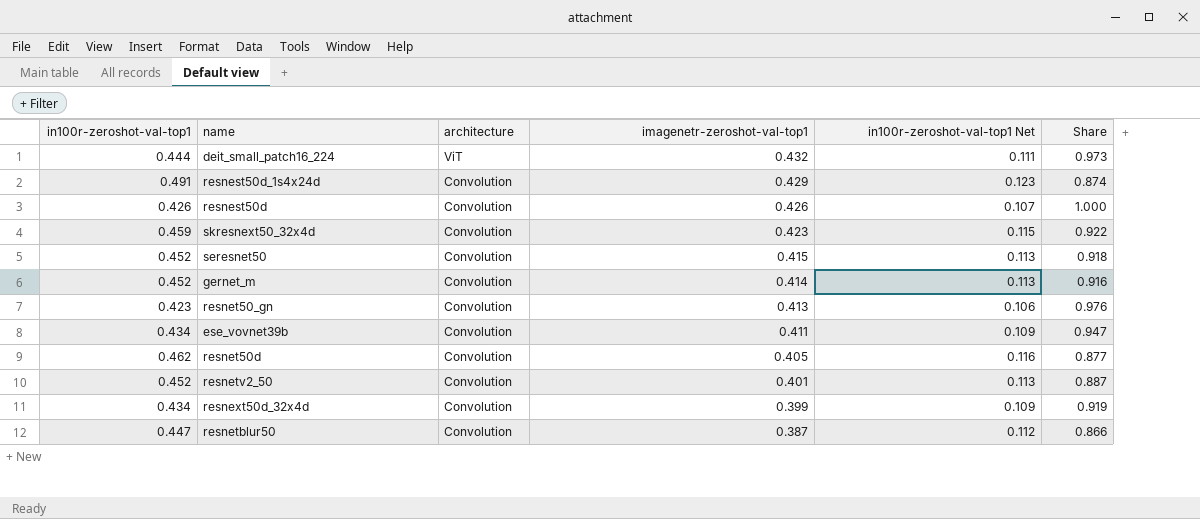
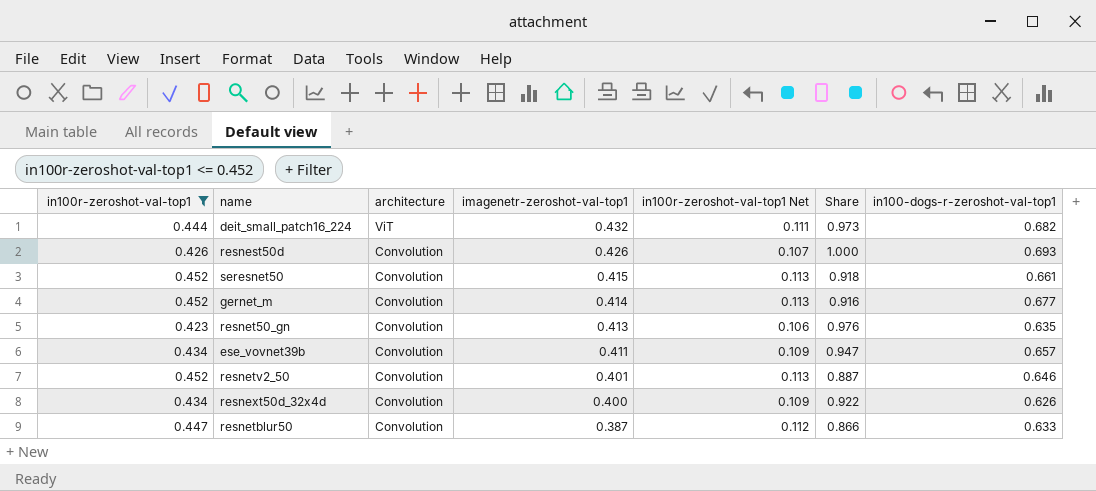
filter: none -> in100r-zeroshot-val-top1 <= 0.452
column in100-dogs-r-zeroshot-val-top1 | position: none -> 7
resnext50d_32x4d | imagenetr-zeroshot-val-top1: 0.399 -> 0.400
resnext50d_32x4d | Share: 0.919 -> 0.922

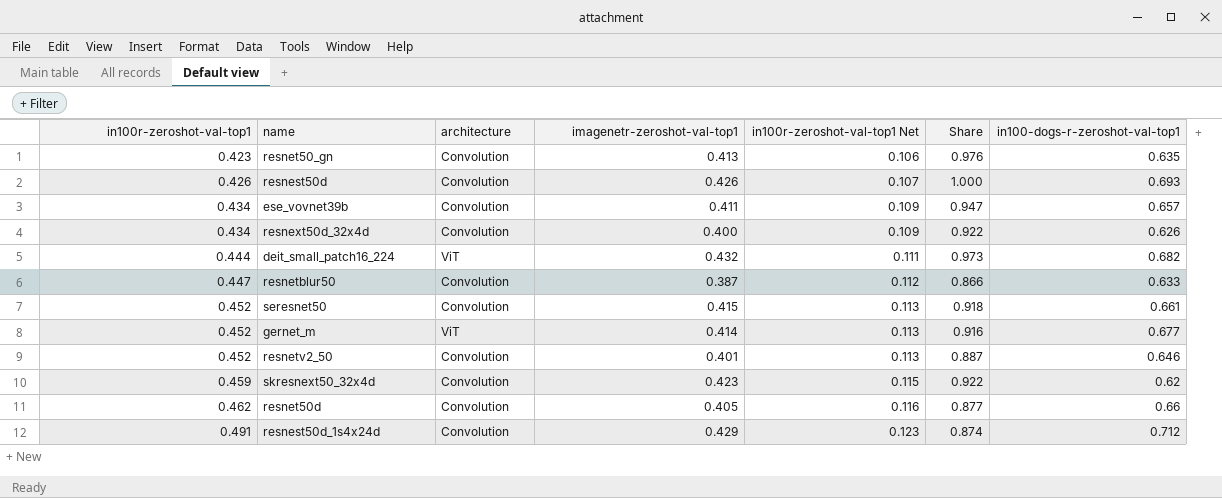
filter: in100r-zeroshot-val-top1 <= 0.452 -> none
row order: architecture descending -> in100r-zeroshot-val-top1 ascending
gernet_m | architecture: Convolution -> ViT

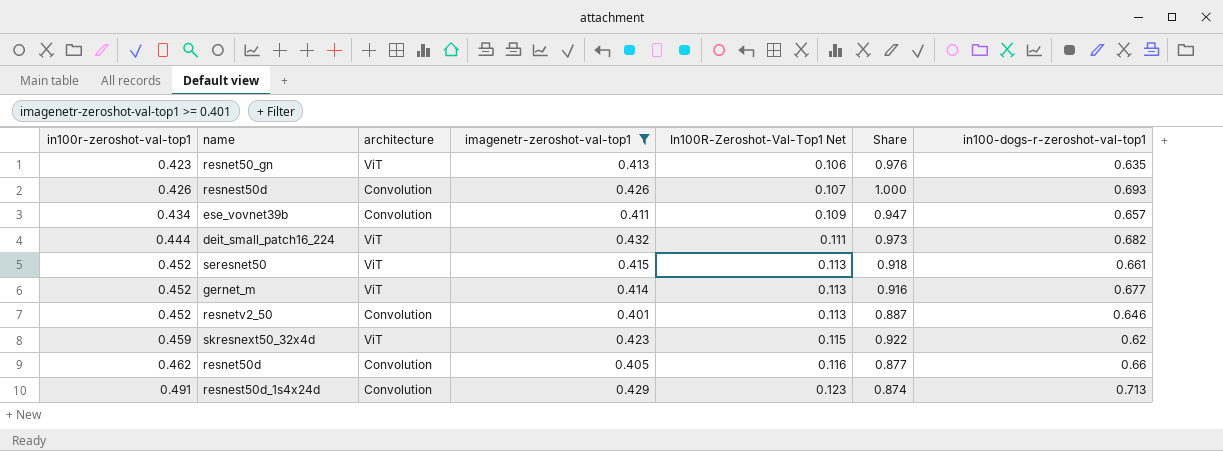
filter: none -> imagenetr-zeroshot-val-top1 >= 0.401
column name: in100r-zeroshot-val-top1 Net -> In100R-Zeroshot-Val-Top1 Net
resnet50_gn | architecture: Convolution -> ViT
seresnet50 | architecture: Convolution -> ViT
skresnext50_32x4d | architecture: Convolution -> ViT
resnest50d_1s4x24d | in100-dogs-r-zeroshot-val-top1: 0.712 -> 0.713

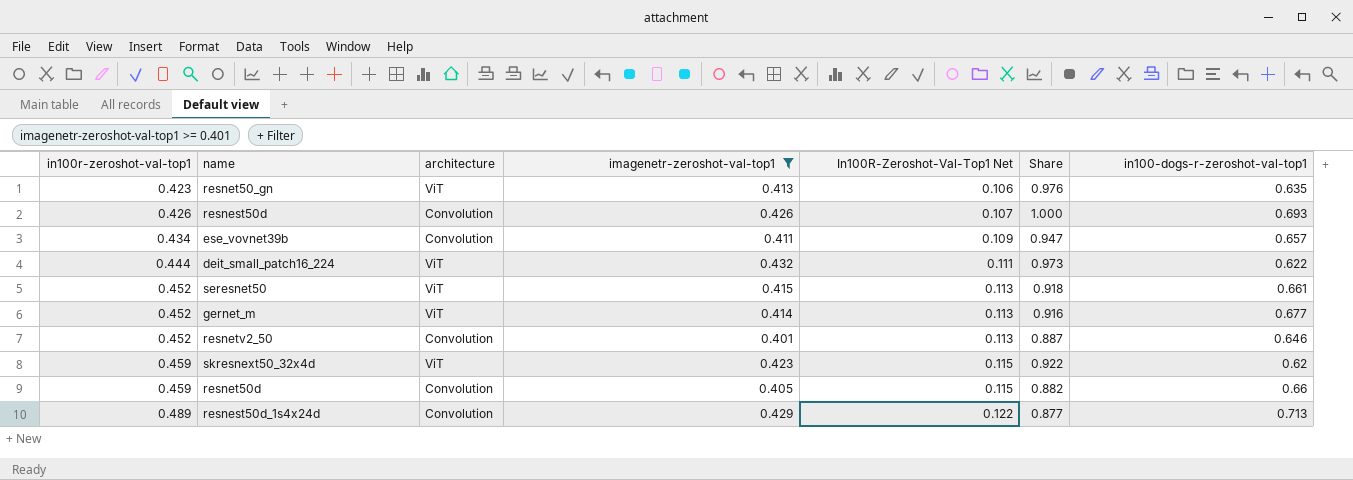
deit_small_patch16_224 | in100-dogs-r-zeroshot-val-top1: 0.682 -> 0.622
resnet50d | in100r-zeroshot-val-top1: 0.462 -> 0.459
resnet50d | In100R-Zeroshot-Val-Top1 Net: 0.116 -> 0.115
resnet50d | Share: 0.877 -> 0.882
resnest50d_1s4x24d | in100r-zeroshot-val-top1: 0.491 -> 0.489
resnest50d_1s4x24d | In100R-Zeroshot-Val-Top1 Net: 0.123 -> 0.122
resnest50d_1s4x24d | Share: 0.874 -> 0.877

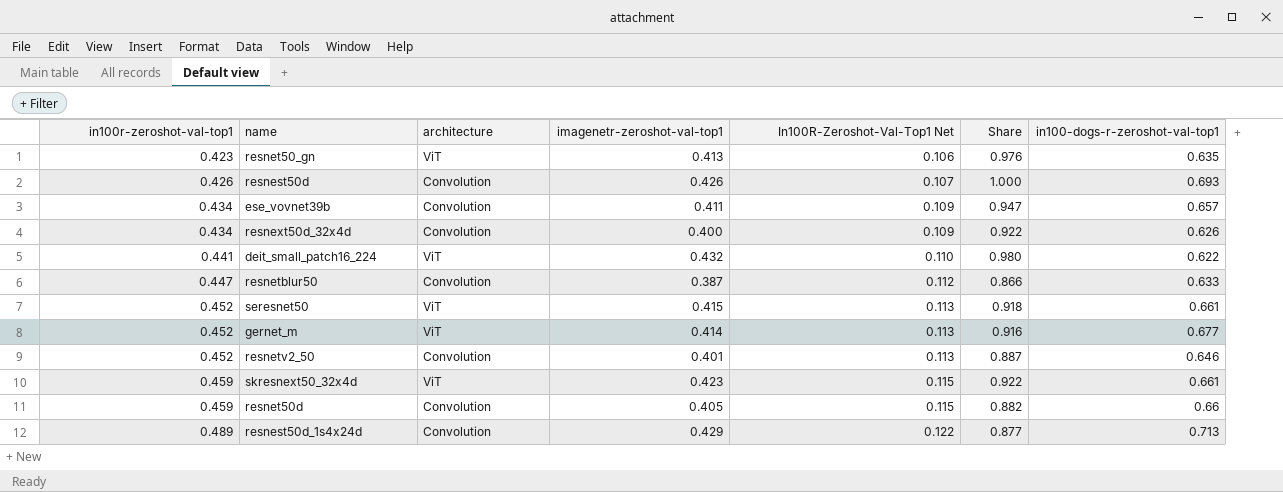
filter: imagenetr-zeroshot-val-top1 >= 0.401 -> none
deit_small_patch16_224 | in100r-zeroshot-val-top1: 0.444 -> 0.441
deit_small_patch16_224 | In100R-Zeroshot-Val-Top1 Net: 0.111 -> 0.110
deit_small_patch16_224 | Share: 0.973 -> 0.980
skresnext50_32x4d | in100-dogs-r-zeroshot-val-top1: 0.62 -> 0.661

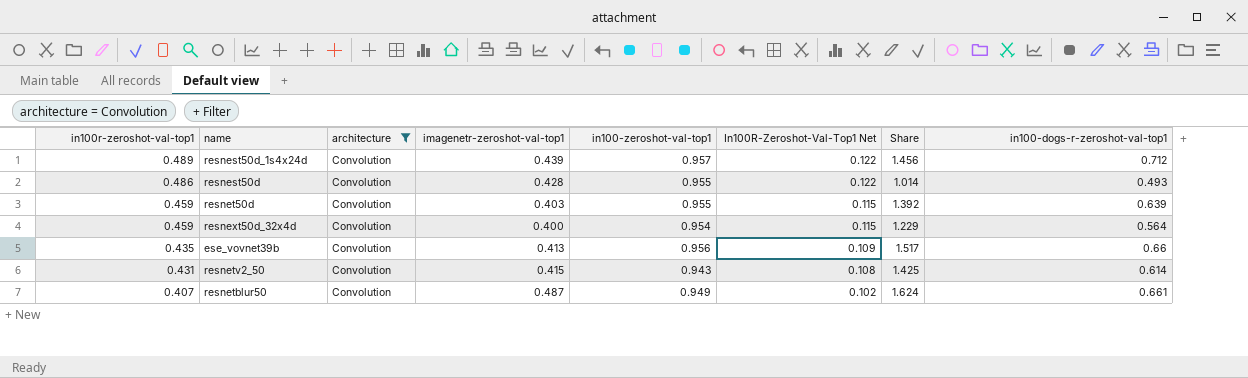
filter: none -> architecture = Convolution
row order: in100r-zeroshot-val-top1 ascending -> in100r-zeroshot-val-top1 descending
column in100-zeroshot-val-top1 | position: none -> 5
column Share | formula: [imagenetr-zeroshot-val-top1] / [in100r-zeroshot-val-top1] -> [in100-dogs-r-zeroshot-val-top1] / [in100r-zeroshot-val-top1]
resnest50d_1s4x24d | imagenetr-zeroshot-val-top1: 0.429 -> 0.439
resnest50d_1s4x24d | in100-dogs-r-zeroshot-val-top1: 0.713 -> 0.712
resnest50d | in100r-zeroshot-val-top1: 0.426 -> 0.486
resnest50d | imagenetr-zeroshot-val-top1: 0.426 -> 0.428
resnest50d | In100R-Zeroshot-Val-Top1 Net: 0.107 -> 0.122
resnest50d | in100-dogs-r-zeroshot-val-top1: 0.693 -> 0.493
resnet50d | imagenetr-zeroshot-val-top1: 0.405 -> 0.403
resnet50d | in100-dogs-r-zeroshot-val-top1: 0.66 -> 0.639
resnext50d_32x4d | in100r-zeroshot-val-top1: 0.434 -> 0.459
resnext50d_32x4d | In100R-Zeroshot-Val-Top1 Net: 0.109 -> 0.115
resnext50d_32x4d | in100-dogs-r-zeroshot-val-top1: 0.626 -> 0.564
ese_vovnet39b | in100r-zeroshot-val-top1: 0.434 -> 0.435
ese_vovnet39b | imagenetr-zeroshot-val-top1: 0.411 -> 0.413
ese_vovnet39b | in100-dogs-r-zeroshot-val-top1: 0.657 -> 0.66
resnetv2_50 | in100r-zeroshot-val-top1: 0.452 -> 0.431
resnetv2_50 | imagenetr-zeroshot-val-top1: 0.401 -> 0.415
resnetv2_50 | In100R-Zeroshot-Val-Top1 Net: 0.113 -> 0.108
resnetv2_50 | in100-dogs-r-zeroshot-val-top1: 0.646 -> 0.614
resnetblur50 | in100r-zeroshot-val-top1: 0.447 -> 0.407
resnetblur50 | imagenetr-zeroshot-val-top1: 0.387 -> 0.487
resnetblur50 | In100R-Zeroshot-Val-Top1 Net: 0.112 -> 0.102
resnetblur50 | in100-dogs-r-zeroshot-val-top1: 0.633 -> 0.661

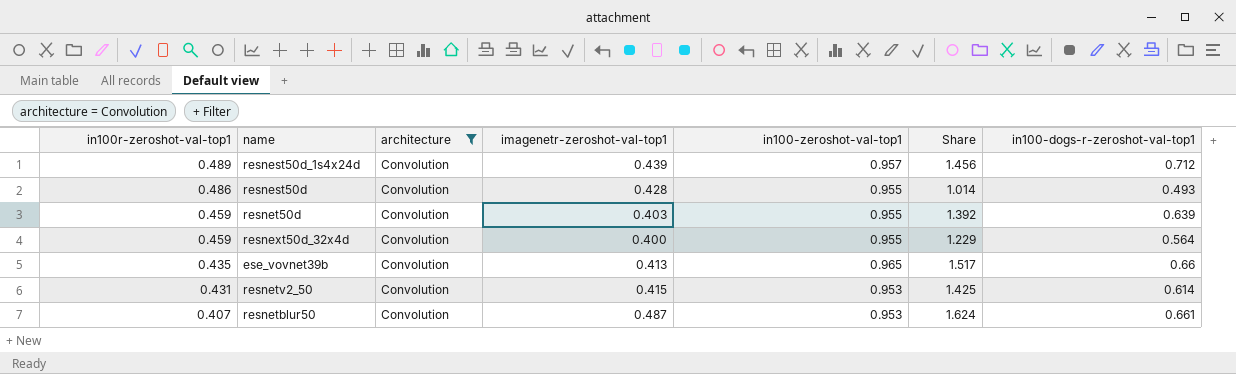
column In100R-Zeroshot-Val-Top1 Net | formula: [in100r-zeroshot-val-top1] * 0.25 -> none
resnext50d_32x4d | in100-zeroshot-val-top1: 0.954 -> 0.955
ese_vovnet39b | in100-zeroshot-val-top1: 0.956 -> 0.965
resnetv2_50 | in100-zeroshot-val-top1: 0.943 -> 0.953
resnetblur50 | in100-zeroshot-val-top1: 0.949 -> 0.953

